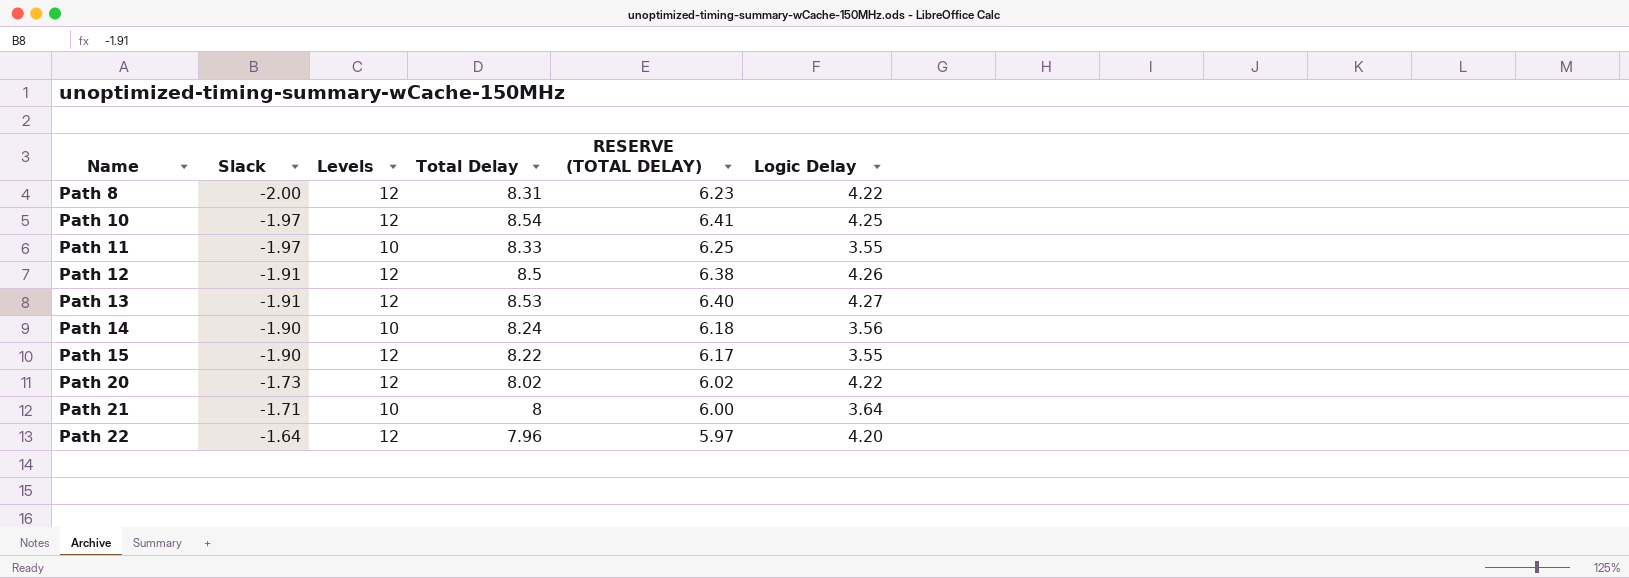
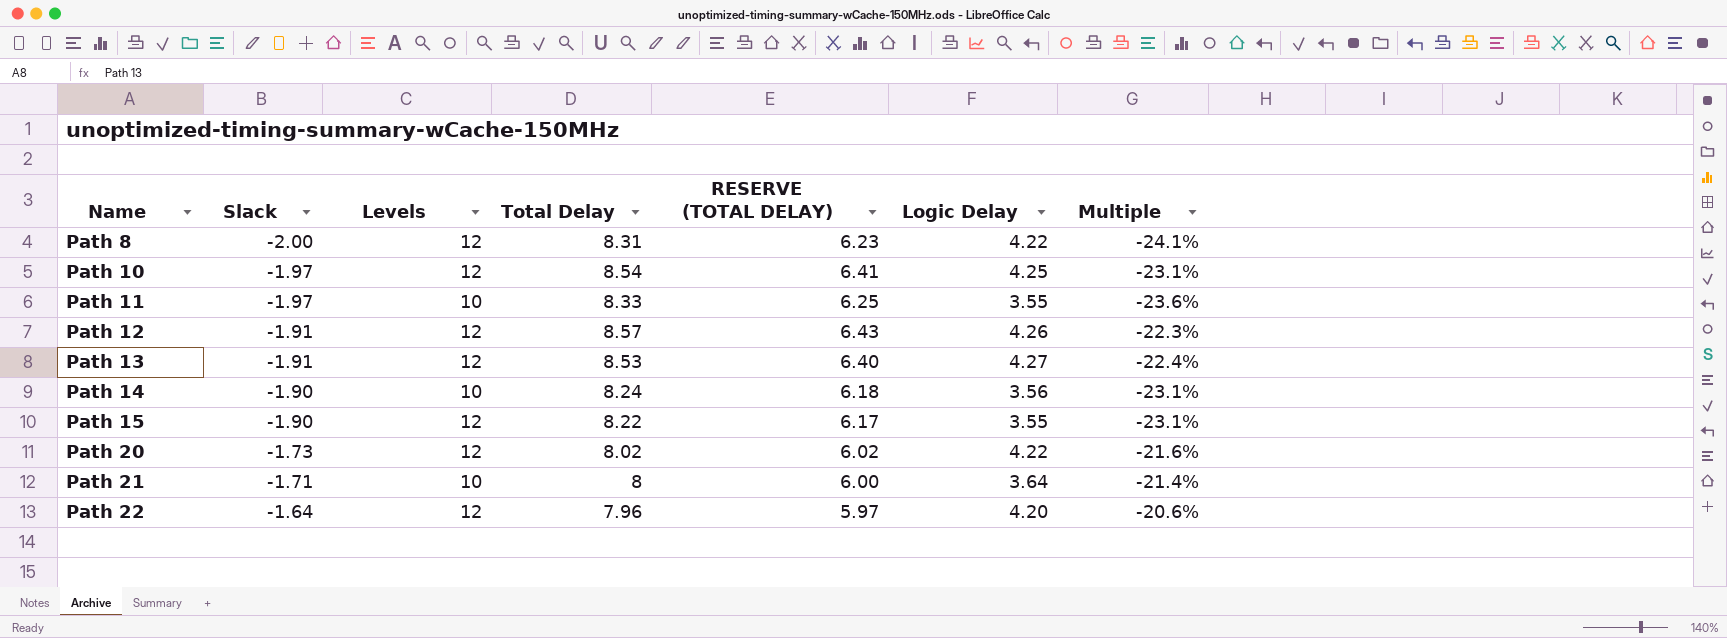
column Multiple | formula: none -> [Slack] / [Total Delay]
Path 12 | Total Delay: 8.5 -> 8.57
Path 12 | RESERVE (TOTAL DELAY): 6.38 -> 6.43

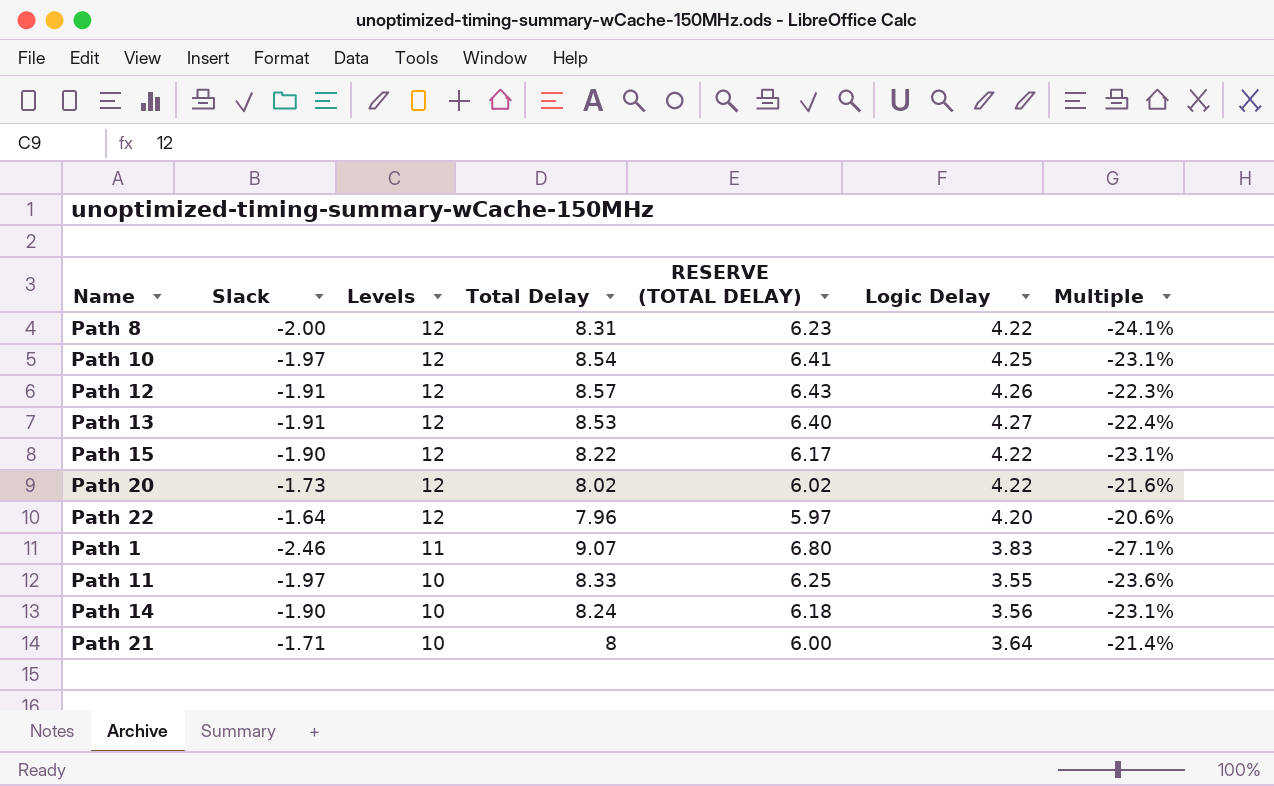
row order: Name ascending -> Levels descending
Path 15 | Logic Delay: 3.55 -> 4.22
row Path 1: none -> -2.46 | 11 | 9.07 | 6.80 | 3.83 | -27.1%

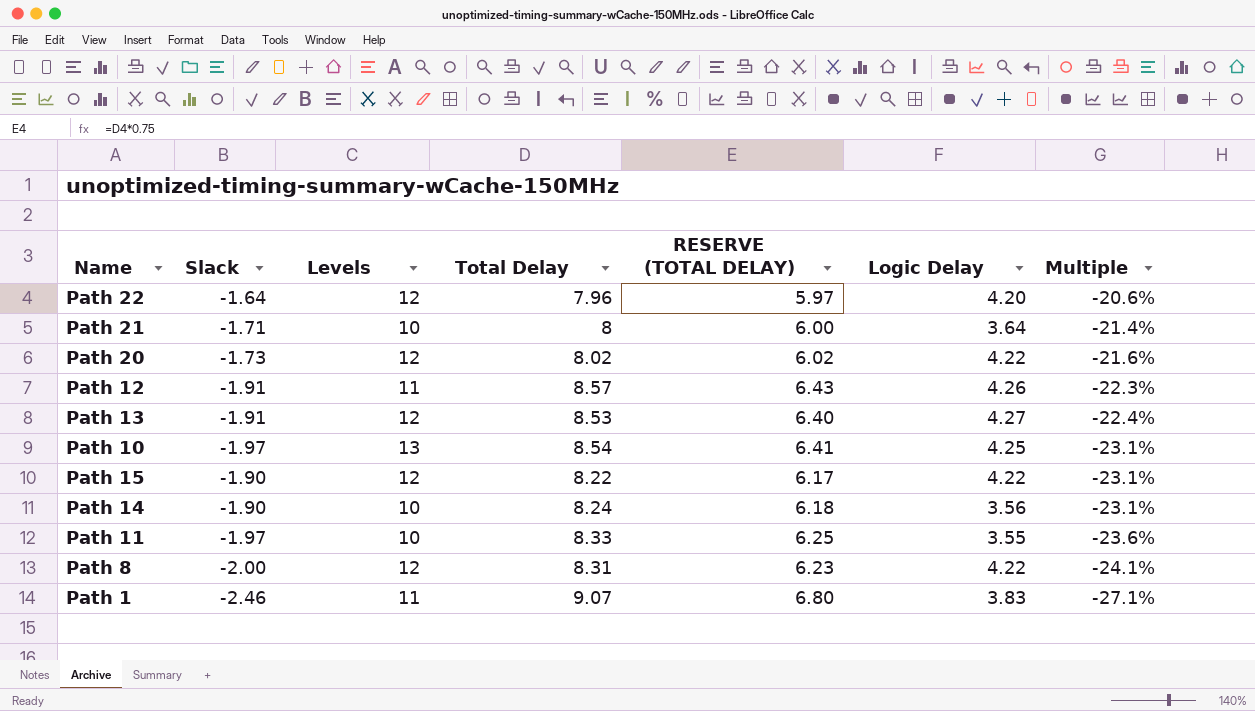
row order: Levels descending -> Multiple descending
Path 12 | Levels: 12 -> 11
Path 10 | Levels: 12 -> 13

